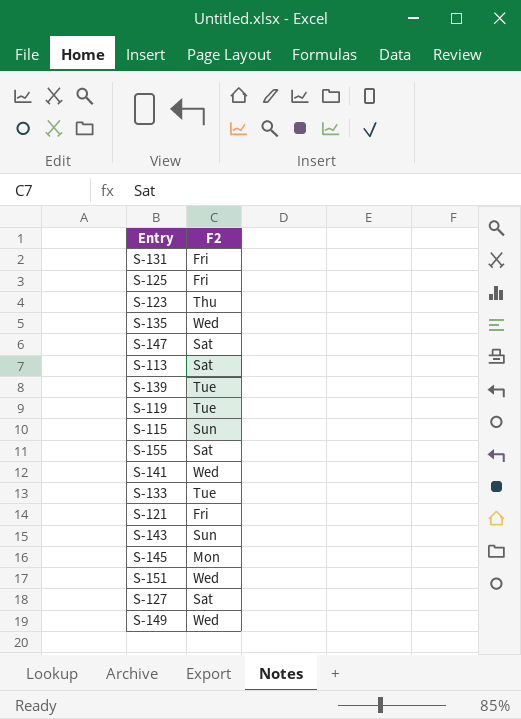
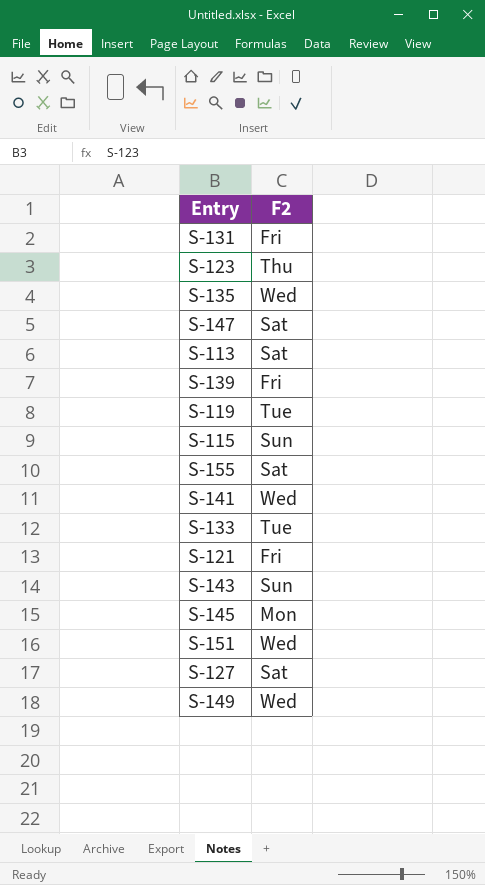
row S-125: Fri -> none
S-139 | F2: Tue -> Fri

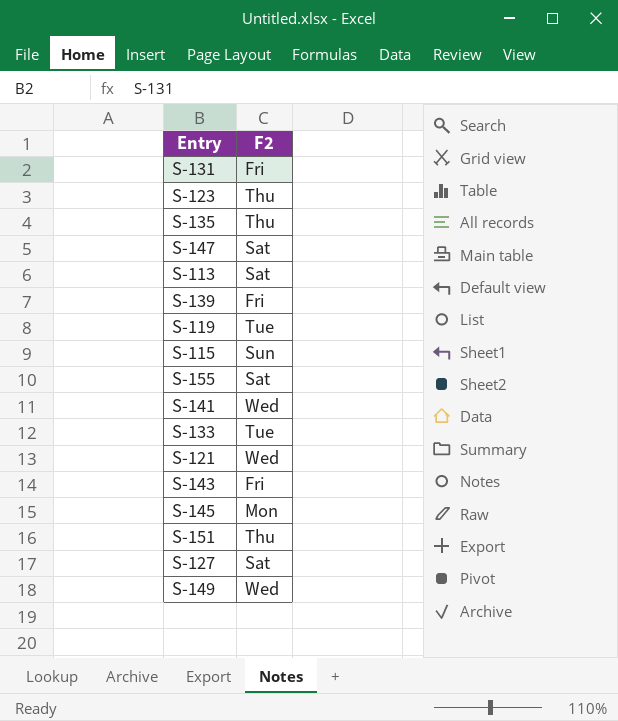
S-135 | F2: Wed -> Thu
S-121 | F2: Fri -> Wed
S-143 | F2: Sun -> Fri
S-151 | F2: Wed -> Thu

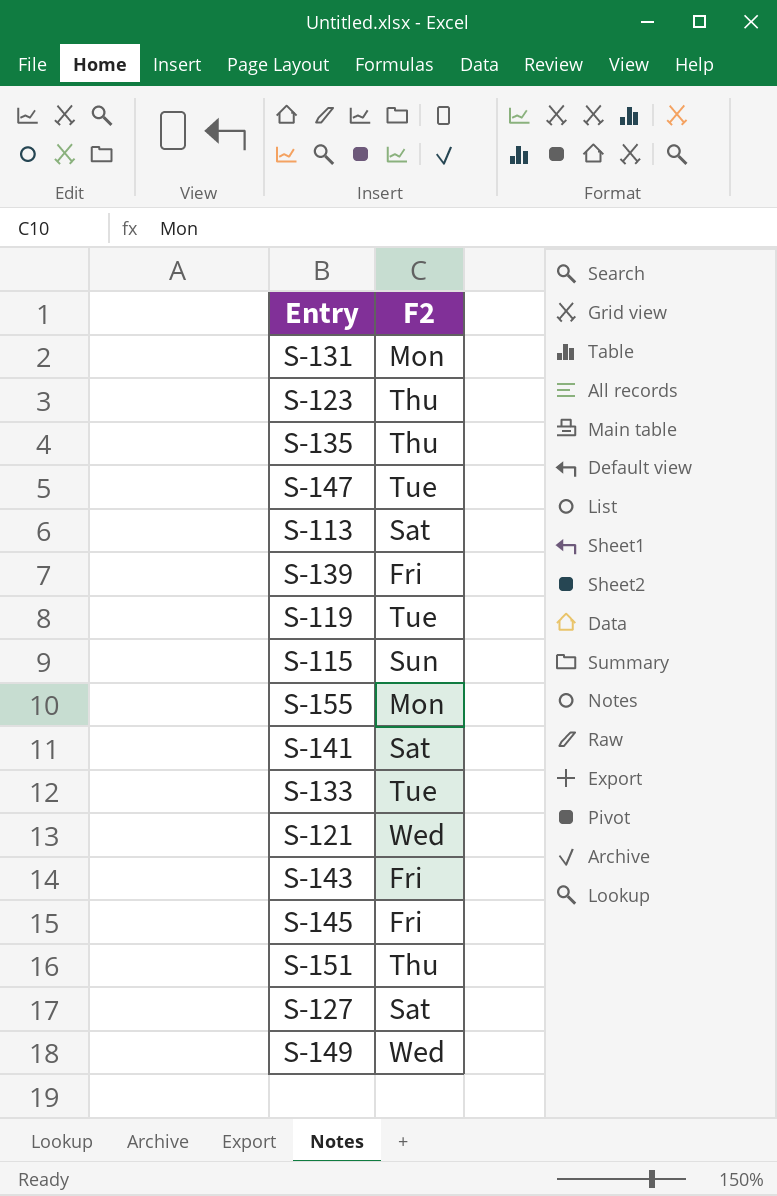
S-131 | F2: Fri -> Mon
S-147 | F2: Sat -> Tue
S-155 | F2: Sat -> Mon
S-141 | F2: Wed -> Sat
S-145 | F2: Mon -> Fri

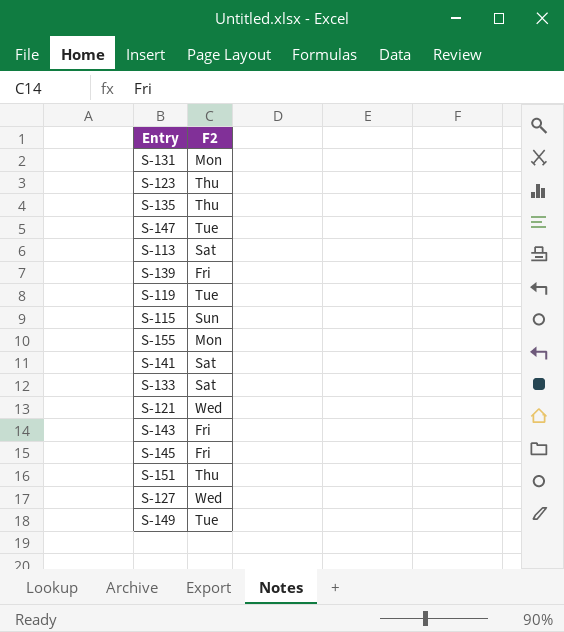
S-133 | F2: Tue -> Sat
S-127 | F2: Sat -> Wed
S-149 | F2: Wed -> Tue

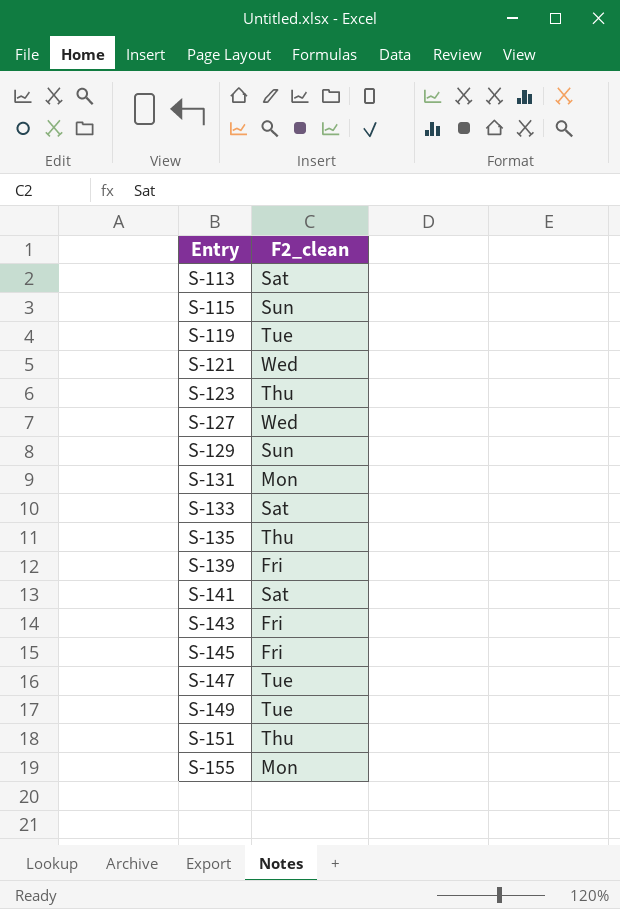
row order: none -> Entry ascending
column name: F2 -> F2_clean
row S-129: none -> Sun

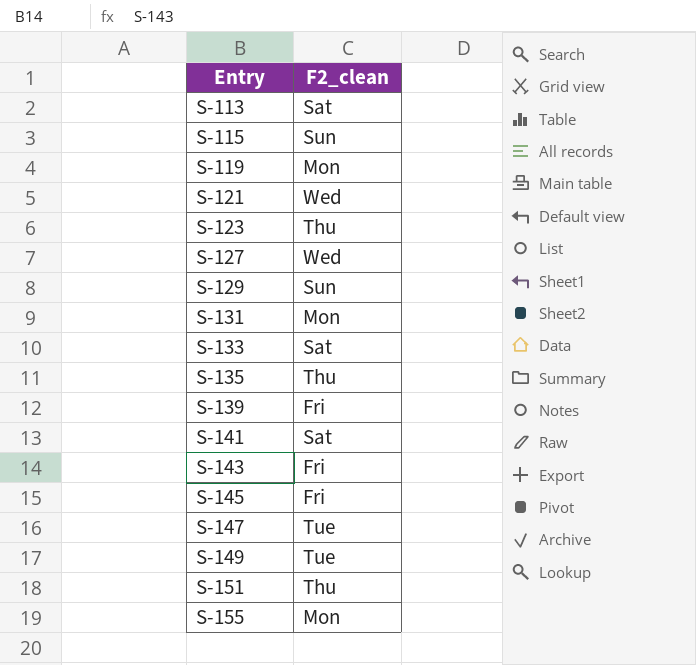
S-119 | F2_clean: Tue -> Mon

